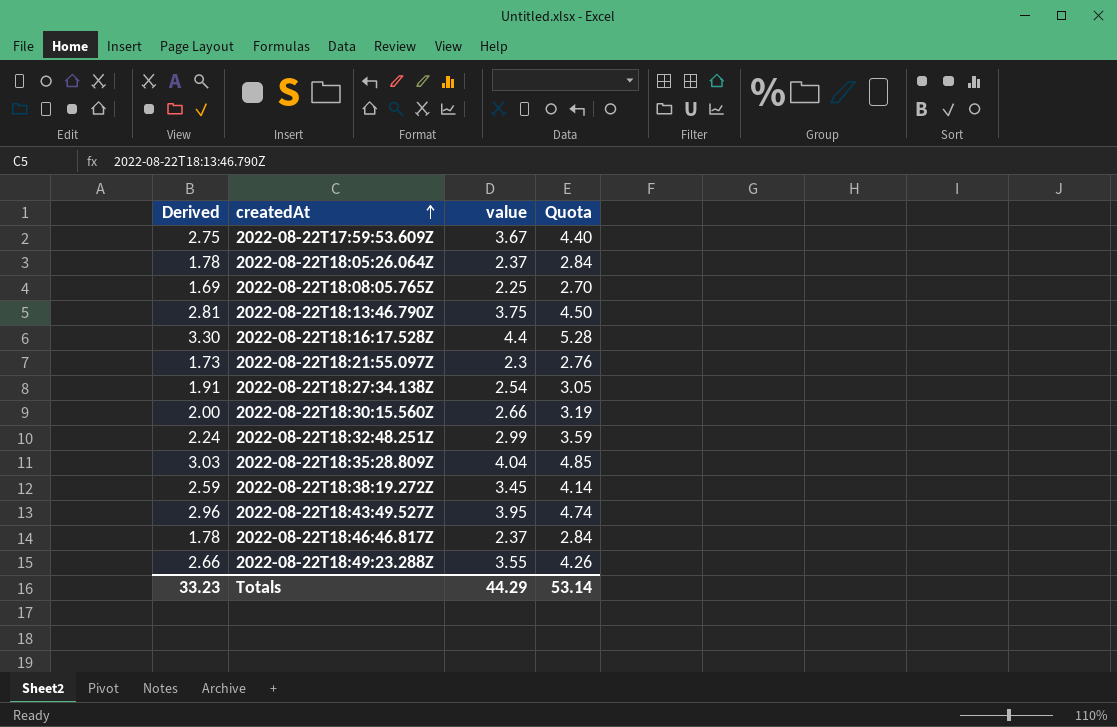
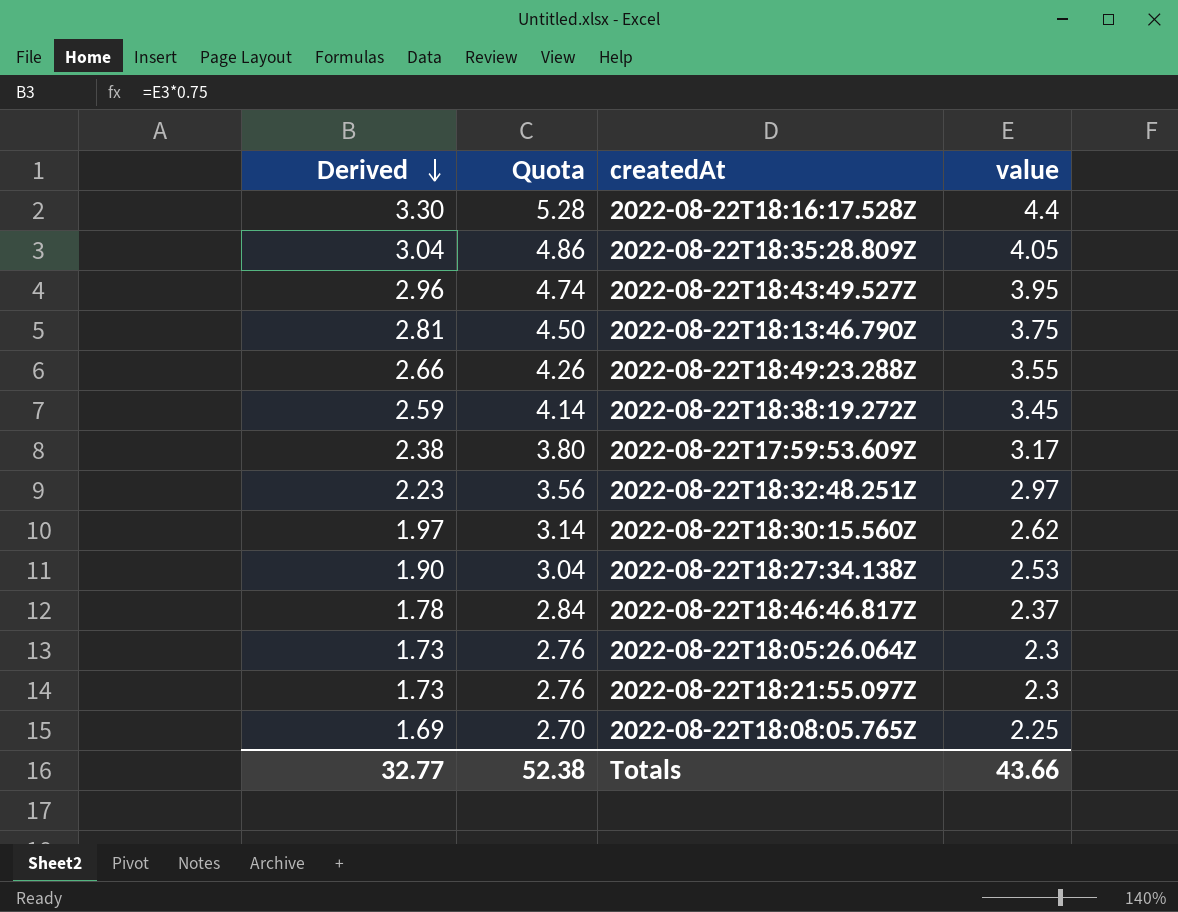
row order: createdAt ascending -> Derived descending
column Quota | position: 4 -> 2
2022-08-22T18:35:28.809Z | Derived: 3.03 -> 3.04
2022-08-22T18:35:28.809Z | Quota: 4.85 -> 4.86
2022-08-22T18:35:28.809Z | value: 4.04 -> 4.05
2022-08-22T17:59:53.609Z | Derived: 2.75 -> 2.38
2022-08-22T17:59:53.609Z | Quota: 4.40 -> 3.80
2022-08-22T17:59:53.609Z | value: 3.67 -> 3.17
2022-08-22T18:32:48.251Z | Derived: 2.24 -> 2.23
2022-08-22T18:32:48.251Z | Quota: 3.59 -> 3.56
2022-08-22T18:32:48.251Z | value: 2.99 -> 2.97
2022-08-22T18:30:15.560Z | Derived: 2.00 -> 1.97
2022-08-22T18:30:15.560Z | Quota: 3.19 -> 3.14
2022-08-22T18:30:15.560Z | value: 2.66 -> 2.62
2022-08-22T18:27:34.138Z | Derived: 1.91 -> 1.90
2022-08-22T18:27:34.138Z | Quota: 3.05 -> 3.04
2022-08-22T18:27:34.138Z | value: 2.54 -> 2.53
2022-08-22T18:05:26.064Z | Derived: 1.78 -> 1.73
2022-08-22T18:05:26.064Z | Quota: 2.84 -> 2.76
2022-08-22T18:05:26.064Z | value: 2.37 -> 2.3
Totals | Derived: 33.23 -> 32.77
Totals | Quota: 53.14 -> 52.38
Totals | value: 44.29 -> 43.66

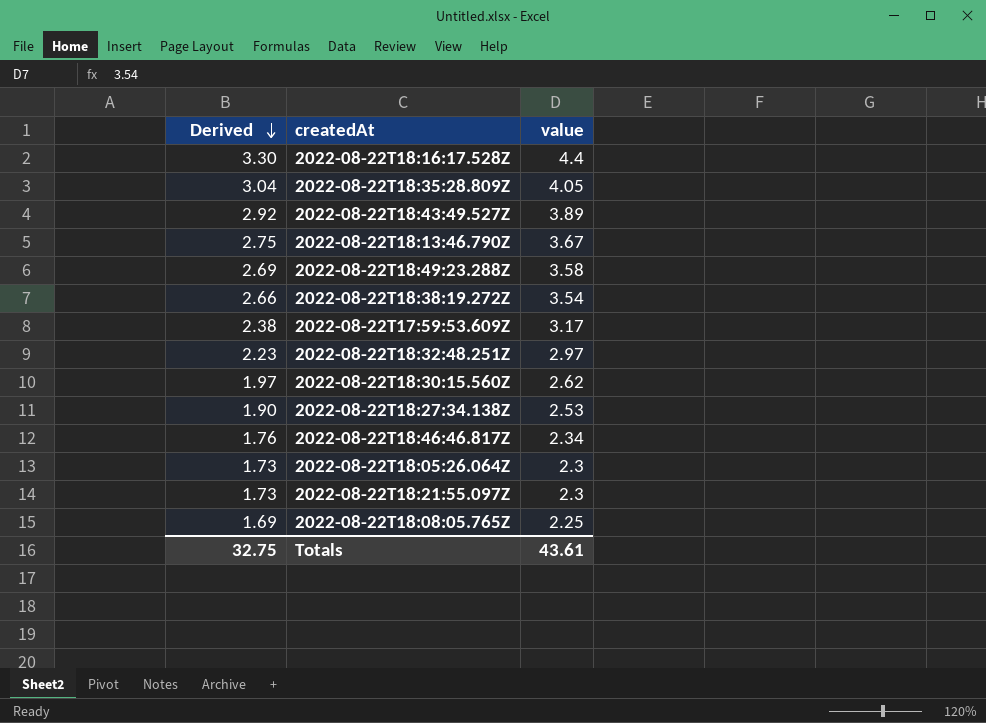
column Quota | formula: [value] * 1.2 -> none
2022-08-22T18:43:49.527Z | Derived: 2.96 -> 2.92
2022-08-22T18:43:49.527Z | value: 3.95 -> 3.89
2022-08-22T18:13:46.790Z | Derived: 2.81 -> 2.75
2022-08-22T18:13:46.790Z | value: 3.75 -> 3.67
2022-08-22T18:49:23.288Z | Derived: 2.66 -> 2.69
2022-08-22T18:49:23.288Z | value: 3.55 -> 3.58
2022-08-22T18:38:19.272Z | Derived: 2.59 -> 2.66
2022-08-22T18:38:19.272Z | value: 3.45 -> 3.54
2022-08-22T18:46:46.817Z | Derived: 1.78 -> 1.76
2022-08-22T18:46:46.817Z | value: 2.37 -> 2.34
Totals | Derived: 32.77 -> 32.75
Totals | value: 43.66 -> 43.61

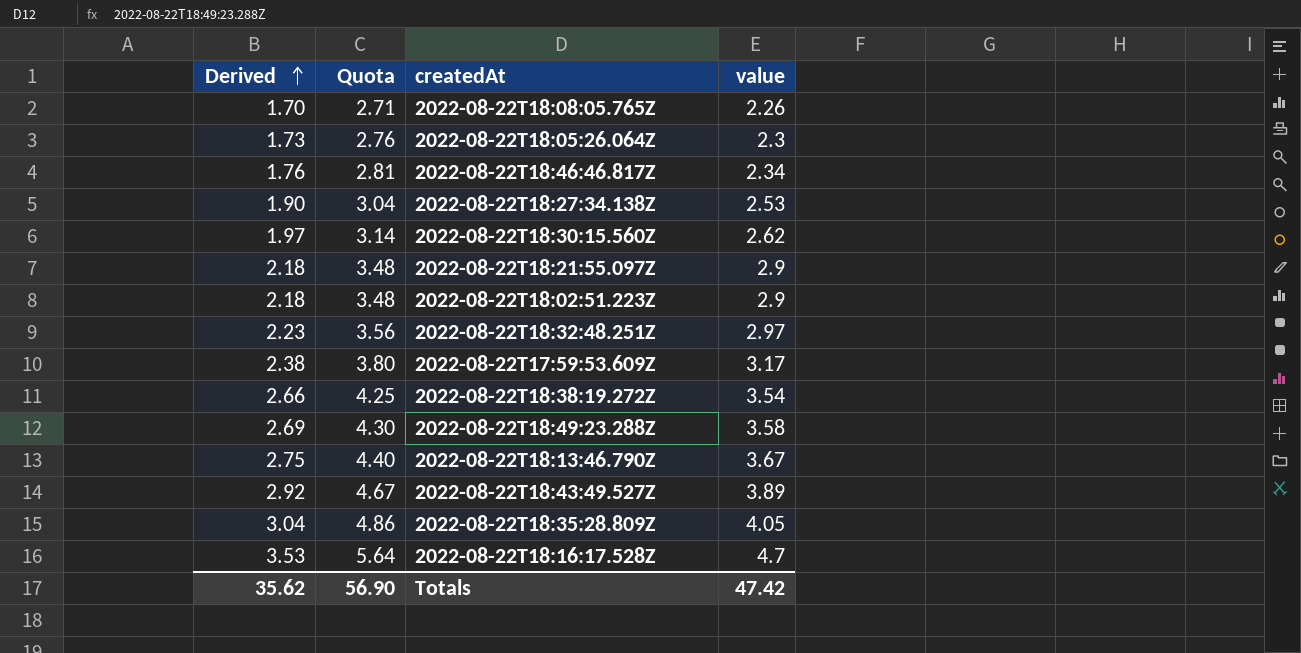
row order: Derived descending -> Derived ascending
column Quota | formula: none -> [value] * 1.2
2022-08-22T18:08:05.765Z | Derived: 1.69 -> 1.70
2022-08-22T18:08:05.765Z | value: 2.25 -> 2.26
2022-08-22T18:21:55.097Z | Derived: 1.73 -> 2.18
2022-08-22T18:21:55.097Z | value: 2.3 -> 2.9
row 2022-08-22T18:02:51.223Z: none -> 2.18 | 3.48 | 2.9
2022-08-22T18:16:17.528Z | Derived: 3.30 -> 3.53
2022-08-22T18:16:17.528Z | value: 4.4 -> 4.7
Totals | Derived: 32.75 -> 35.62
Totals | value: 43.61 -> 47.42

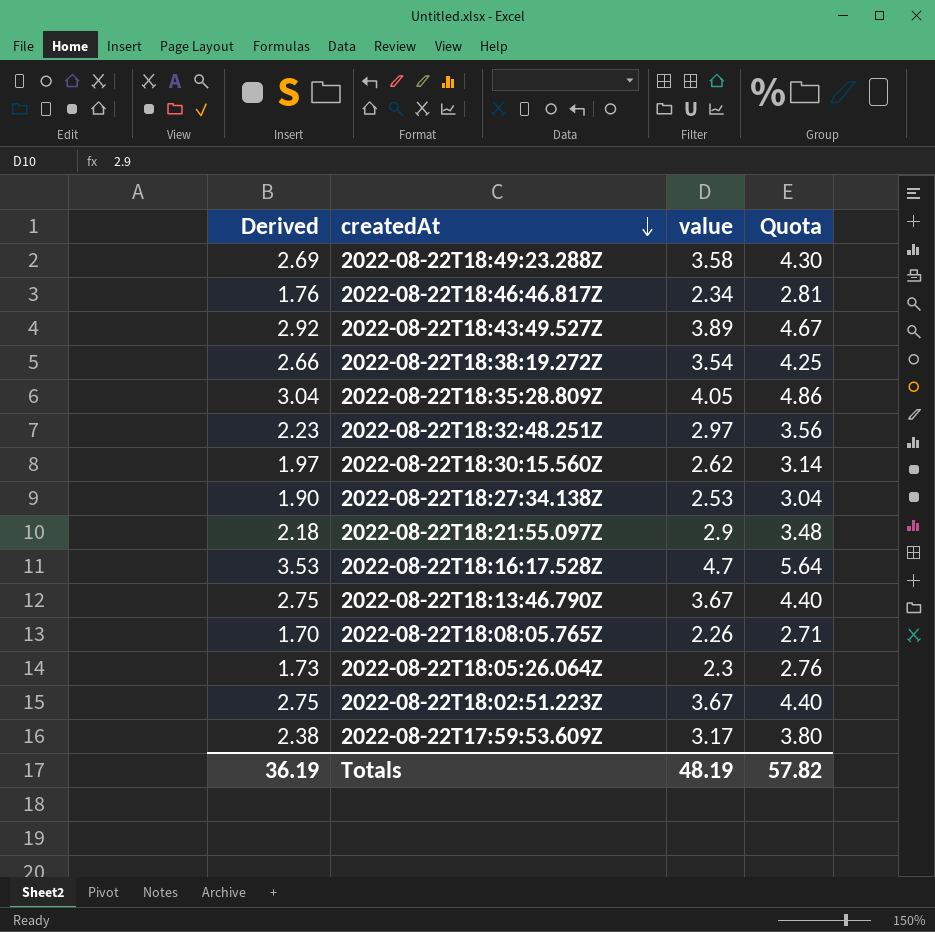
row order: Derived ascending -> createdAt descending
column Quota | position: 2 -> 4
2022-08-22T18:02:51.223Z | Derived: 2.18 -> 2.75
2022-08-22T18:02:51.223Z | value: 2.9 -> 3.67
2022-08-22T18:02:51.223Z | Quota: 3.48 -> 4.40
Totals | Derived: 35.62 -> 36.19
Totals | value: 47.42 -> 48.19
Totals | Quota: 56.90 -> 57.82

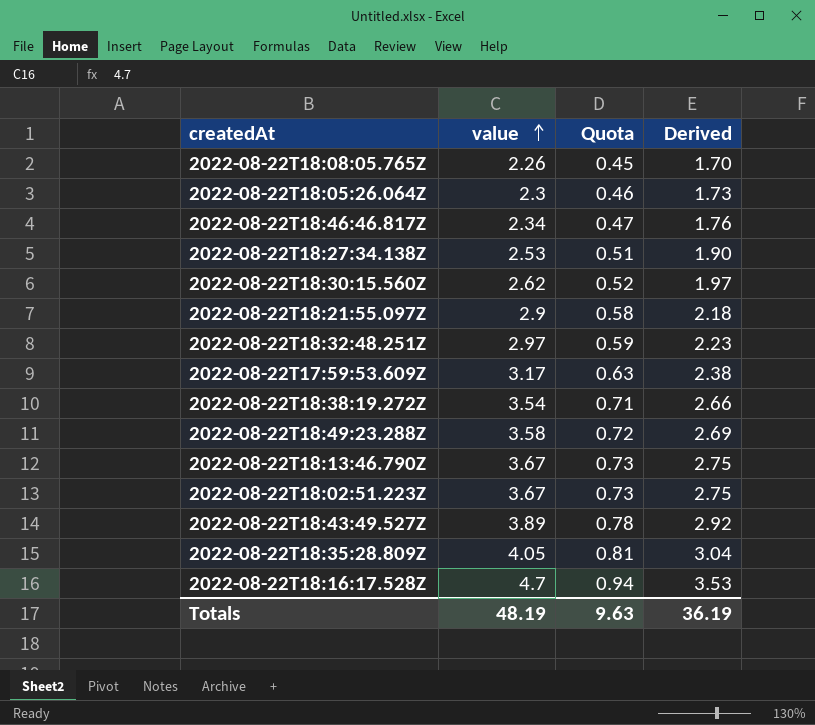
row order: createdAt descending -> value ascending
column Quota | formula: [value] * 1.2 -> [value] * 0.2
column Derived | position: 1 -> 4
Totals | Quota: 57.82 -> 9.63

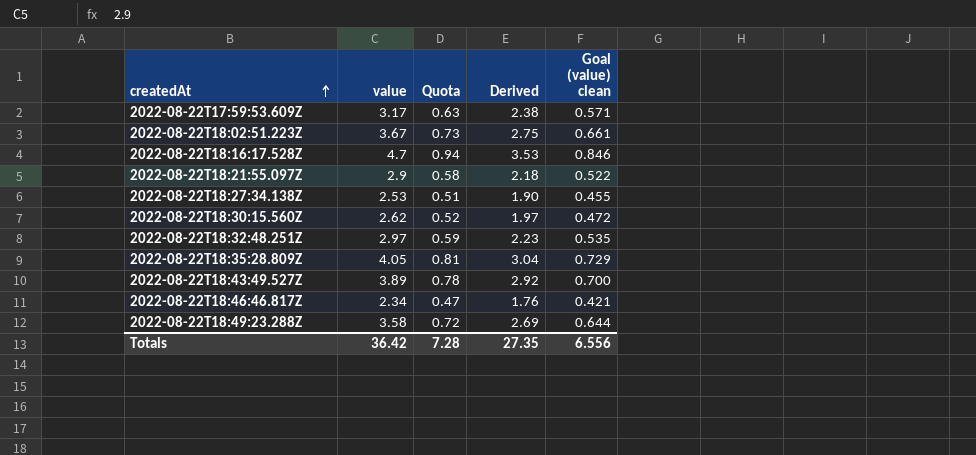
row order: value ascending -> createdAt ascending
column Goal (value) clean | formula: none -> [value] * 0.18
row 2022-08-22T18:08:05.765Z: 2.26 | 0.45 | 1.70 -> none
row 2022-08-22T18:05:26.064Z: 2.3 | 0.46 | 1.73 -> none
row 2022-08-22T18:38:19.272Z: 3.54 | 0.71 | 2.66 -> none
row 2022-08-22T18:13:46.790Z: 3.67 | 0.73 | 2.75 -> none
Totals | value: 48.19 -> 36.42
Totals | Quota: 9.63 -> 7.28
Totals | Derived: 36.19 -> 27.35

